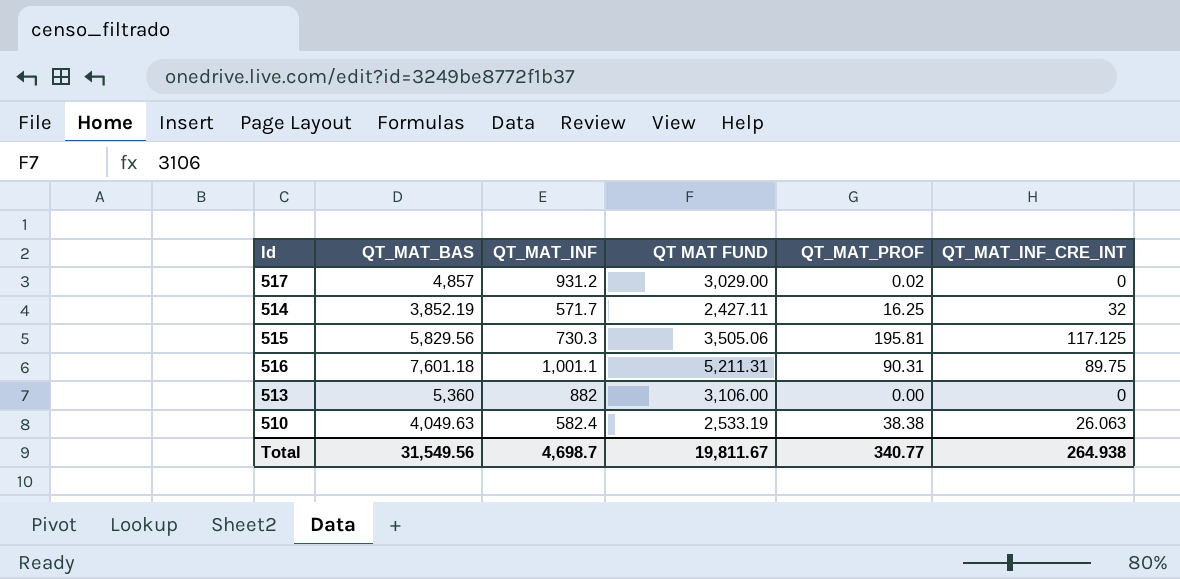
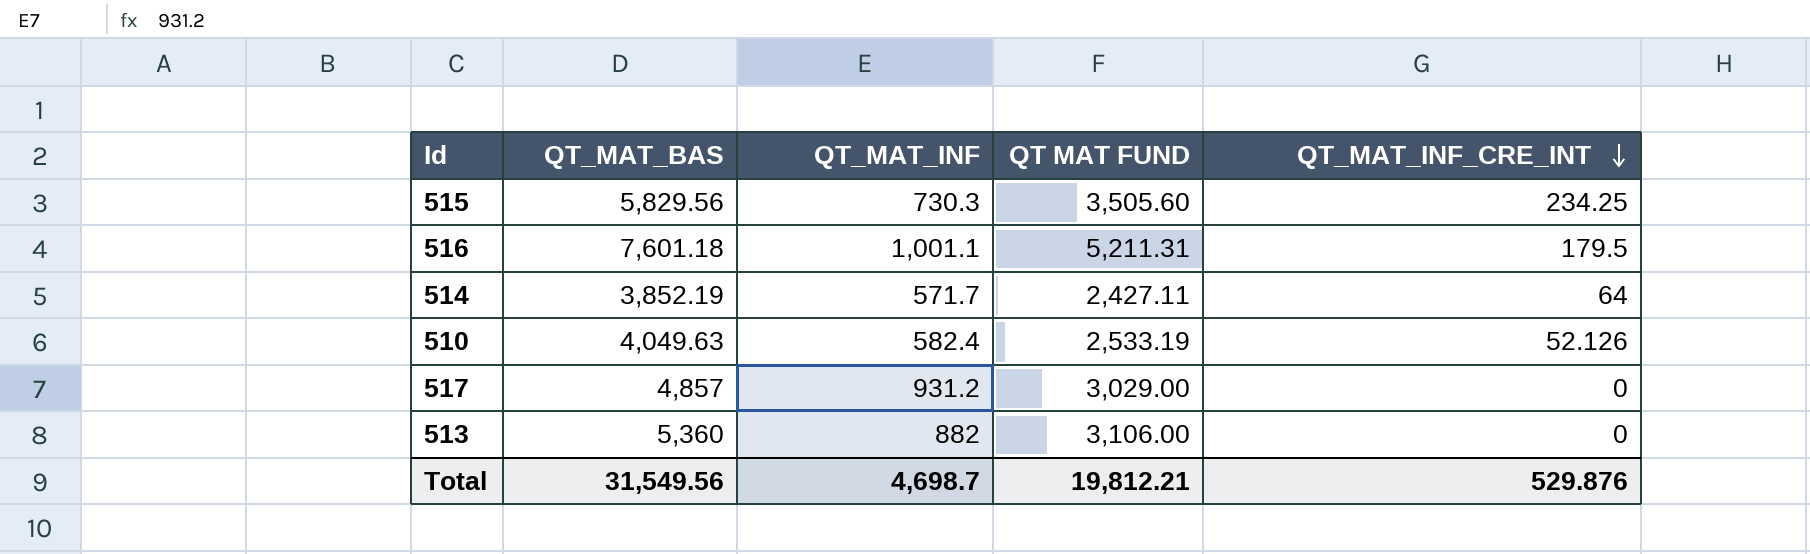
row order: none -> QT_MAT_INF_CRE_INT descending
column QT_MAT_PROF | position: 5 -> none
515 | QT MAT FUND: 3,505.06 -> 3,505.60
515 | QT_MAT_INF_CRE_INT: 117.125 -> 234.25
516 | QT_MAT_INF_CRE_INT: 89.75 -> 179.5
514 | QT_MAT_INF_CRE_INT: 32 -> 64
510 | QT_MAT_INF_CRE_INT: 26.063 -> 52.126
Total | QT MAT FUND: 19,811.67 -> 19,812.21
Total | QT_MAT_INF_CRE_INT: 264.938 -> 529.876

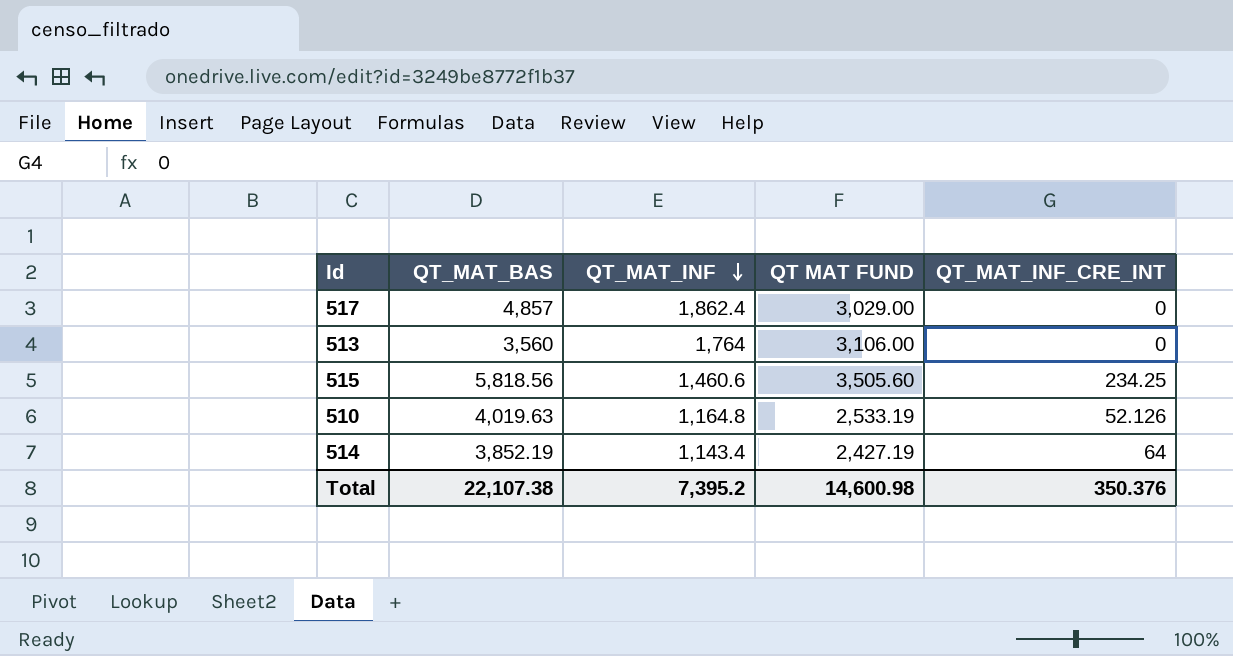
row order: QT_MAT_INF_CRE_INT descending -> QT_MAT_INF descending
row 516: 7,601.18 | 1,001.1 | 5,211.31 | 179.5 -> none
517 | QT_MAT_INF: 931.2 -> 1,862.4
513 | QT_MAT_BAS: 5,360 -> 3,560
513 | QT_MAT_INF: 882 -> 1,764
515 | QT_MAT_BAS: 5,829.56 -> 5,818.56
515 | QT_MAT_INF: 730.3 -> 1,460.6
510 | QT_MAT_BAS: 4,049.63 -> 4,019.63
510 | QT_MAT_INF: 582.4 -> 1,164.8
514 | QT_MAT_INF: 571.7 -> 1,143.4
514 | QT MAT FUND: 2,427.11 -> 2,427.19
Total | QT_MAT_BAS: 31,549.56 -> 22,107.38
Total | QT_MAT_INF: 4,698.7 -> 7,395.2
Total | QT MAT FUND: 19,812.21 -> 14,600.98
Total | QT_MAT_INF_CRE_INT: 529.876 -> 350.376

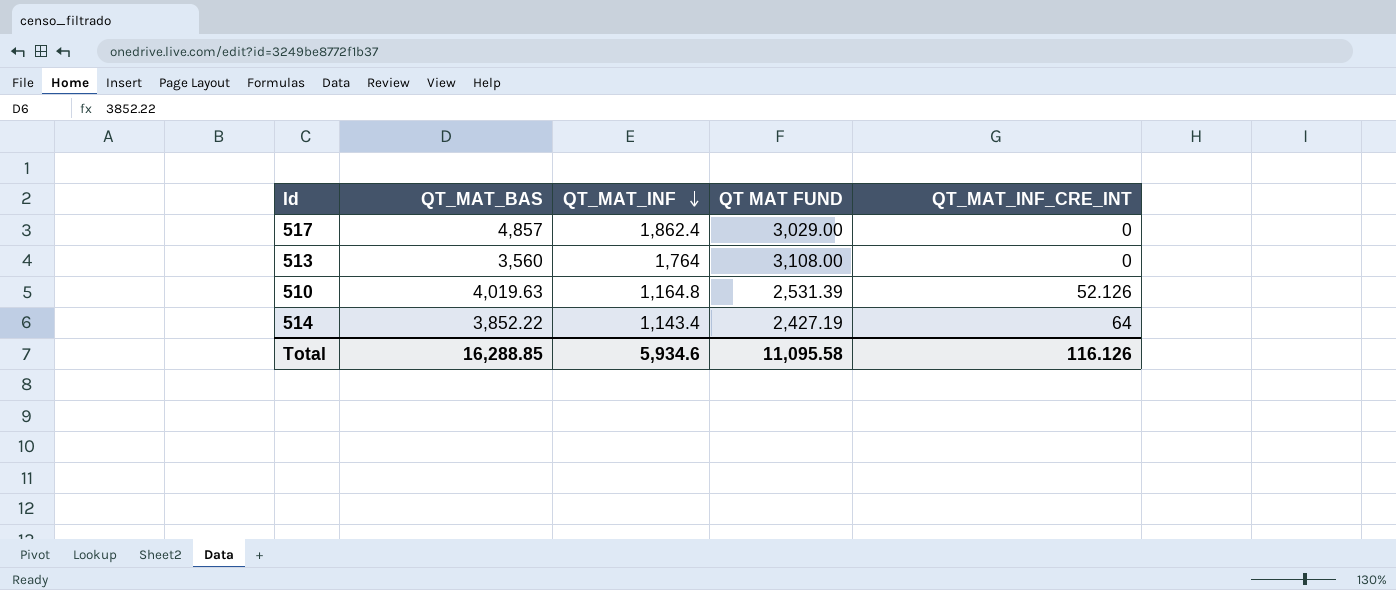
row 515: 5,818.56 | 1,460.6 | 3,505.60 | 234.25 -> none
513 | QT MAT FUND: 3,106.00 -> 3,108.00
510 | QT MAT FUND: 2,533.19 -> 2,531.39
514 | QT_MAT_BAS: 3,852.19 -> 3,852.22
Total | QT_MAT_BAS: 22,107.38 -> 16,288.85
Total | QT_MAT_INF: 7,395.2 -> 5,934.6
Total | QT MAT FUND: 14,600.98 -> 11,095.58
Total | QT_MAT_INF_CRE_INT: 350.376 -> 116.126

